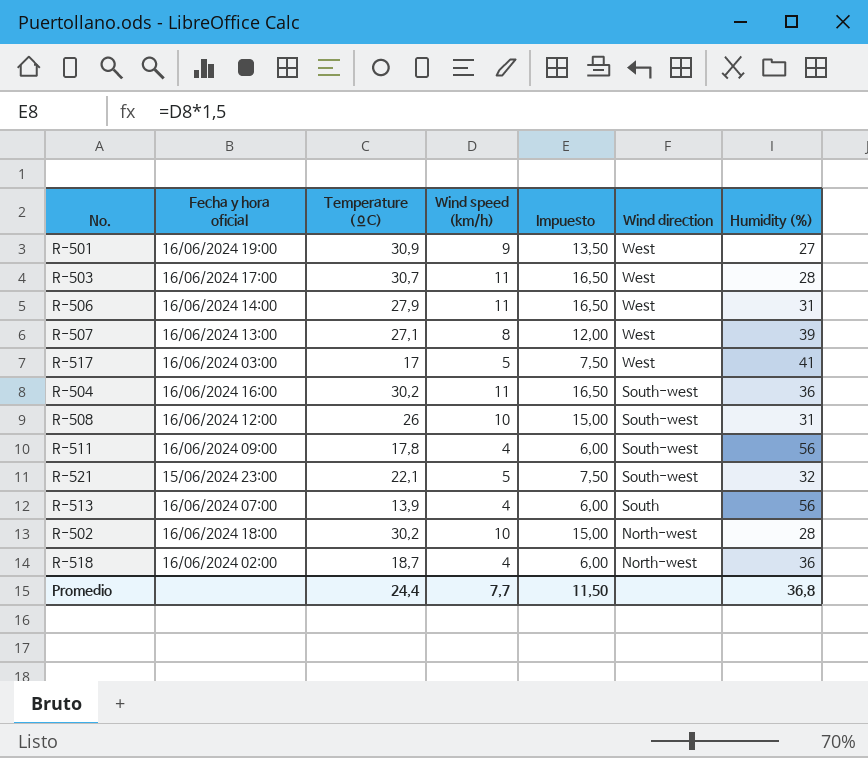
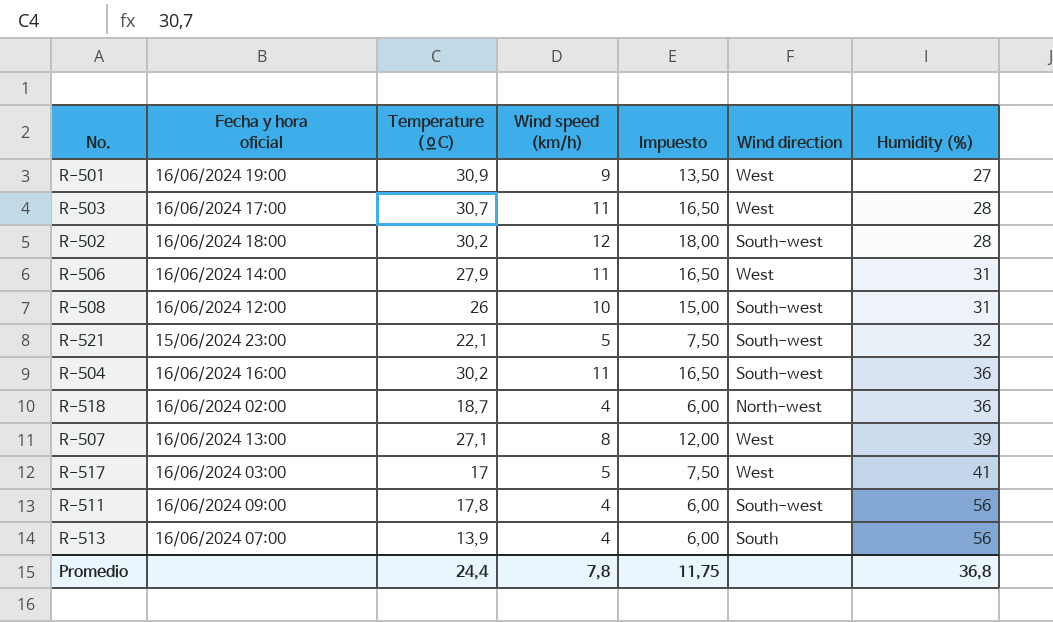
row order: Wind direction descending -> Humidity (%) ascending
R-502 | Wind speed (km/h): 10 -> 12
R-502 | Impuesto: 15,00 -> 18,00
R-502 | Wind direction: North-west -> South-west
Promedio | Wind speed (km/h): 7,7 -> 7,8
Promedio | Impuesto: 11,50 -> 11,75

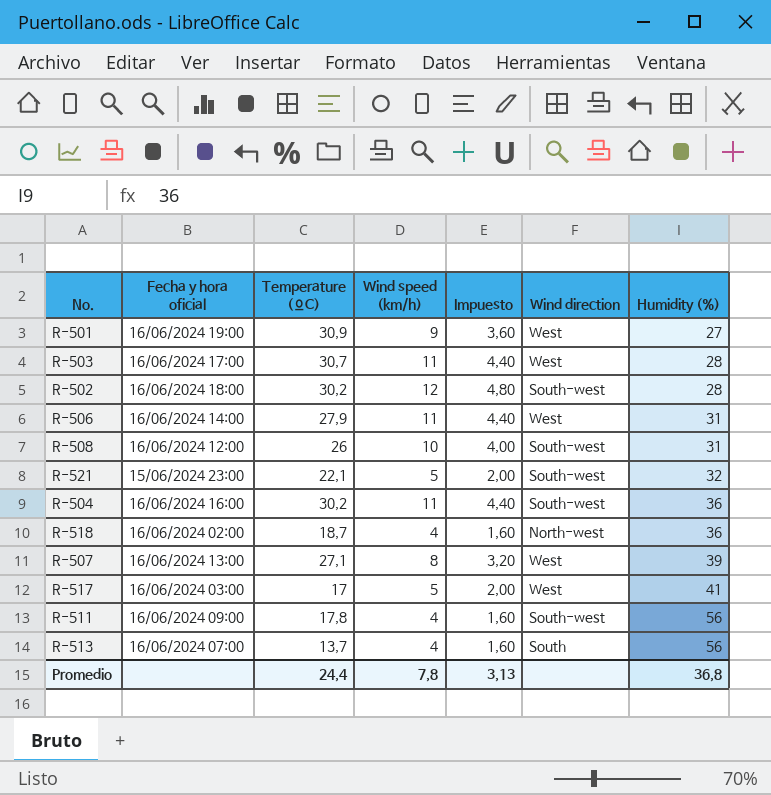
column Impuesto | formula: [Wind speed (km/h)] * 1,5 -> [Wind speed (km/h)] * 0,4
R-513 | Temperature (ºC): 13,9 -> 13,7
Promedio | Impuesto: 11,75 -> 3,13

